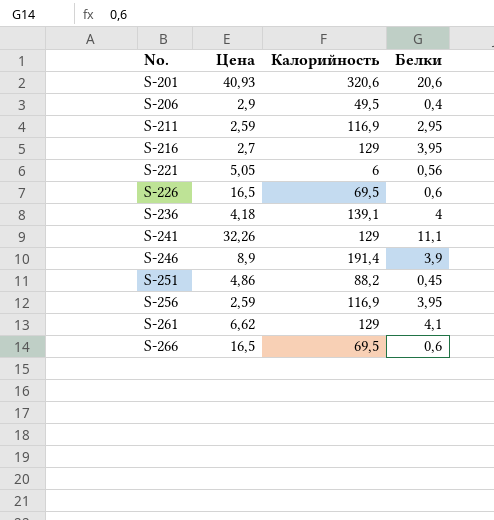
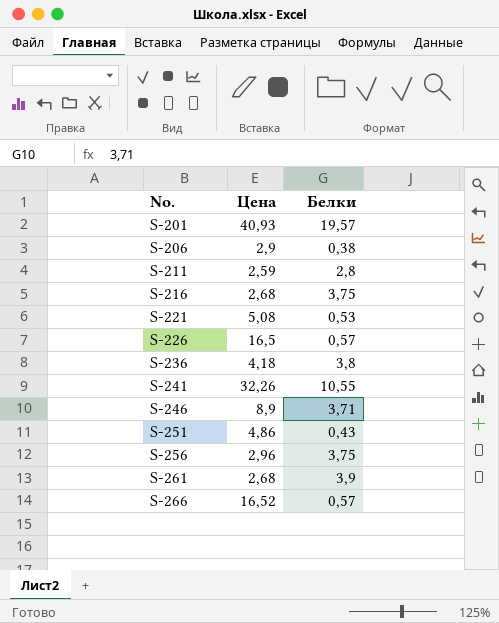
column Калорийность | position: 3 -> none
S-201 | Белки: 20,6 -> 19,57
S-206 | Белки: 0,4 -> 0,38
S-211 | Белки: 2,95 -> 2,8
S-216 | Цена: 2,7 -> 2,68
S-216 | Белки: 3,95 -> 3,75
S-221 | Цена: 5,05 -> 5,08
S-221 | Белки: 0,56 -> 0,53
S-226 | Белки: 0,6 -> 0,57
S-236 | Белки: 4 -> 3,8
S-241 | Белки: 11,1 -> 10,55
S-246 | Белки: 3,9 -> 3,71
S-251 | Белки: 0,45 -> 0,43
S-256 | Цена: 2,59 -> 2,96
S-256 | Белки: 3,95 -> 3,75
S-261 | Цена: 6,62 -> 2,68
S-261 | Белки: 4,1 -> 3,9
S-266 | Цена: 16,5 -> 16,52
S-266 | Белки: 0,6 -> 0,57

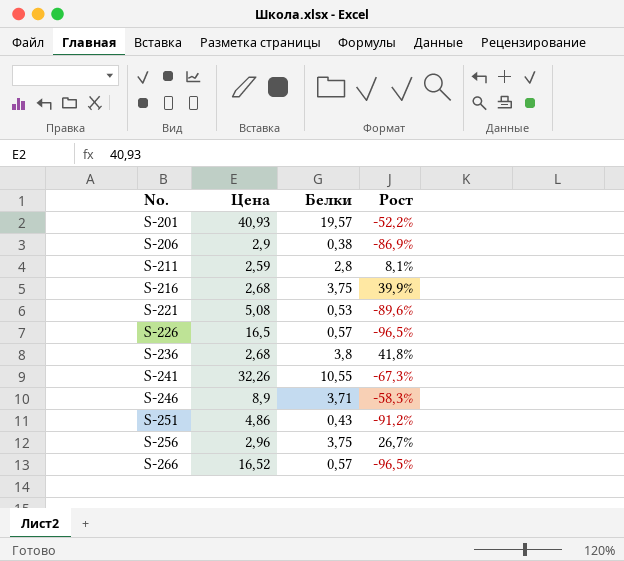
column Рост | formula: none -> ([Белки] - [Цена]) / [Цена]
row S-261: 2,68 | 3,9 -> none
S-236 | Цена: 4,18 -> 2,68

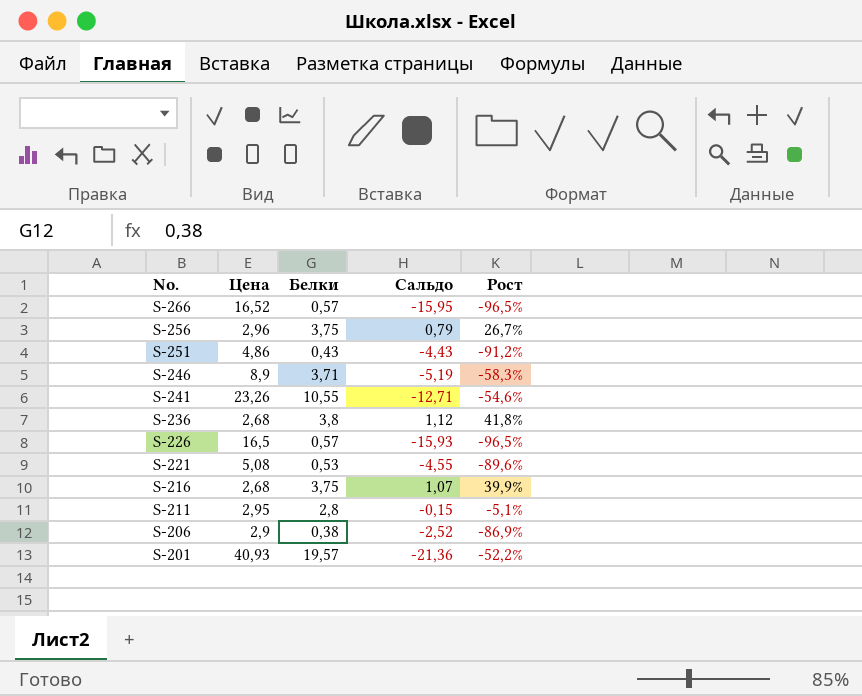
row order: No. ascending -> No. descending
column Сальдо | formula: none -> [Белки] - [Цена]
S-241 | Цена: 32,26 -> 23,26
S-241 | Рост: -67,3% -> -54,6%
S-211 | Цена: 2,59 -> 2,95
S-211 | Рост: 8,1% -> -5,1%

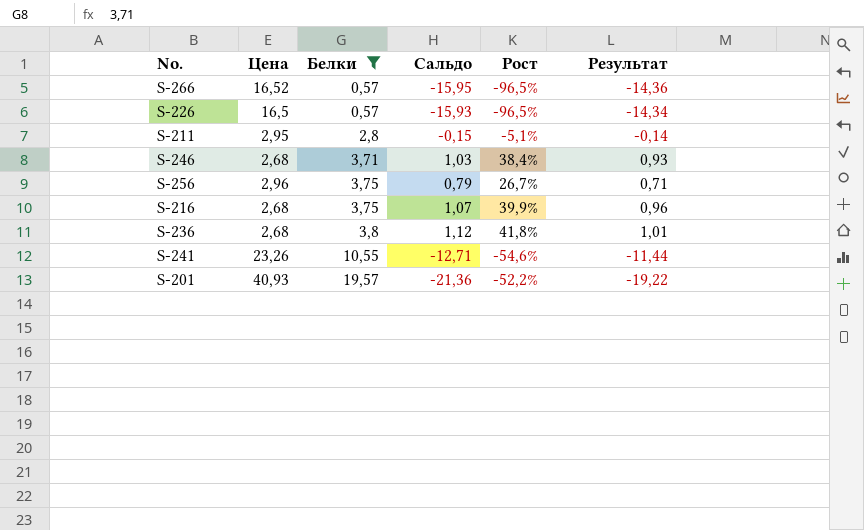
filter: none -> Белки >= 0,57
row order: No. descending -> Белки ascending
column Результат | formula: none -> [Сальдо] * 0,9
S-246 | Цена: 8,9 -> 2,68
S-246 | Сальдо: -5,19 -> 1,03
S-246 | Рост: -58,3% -> 38,4%

